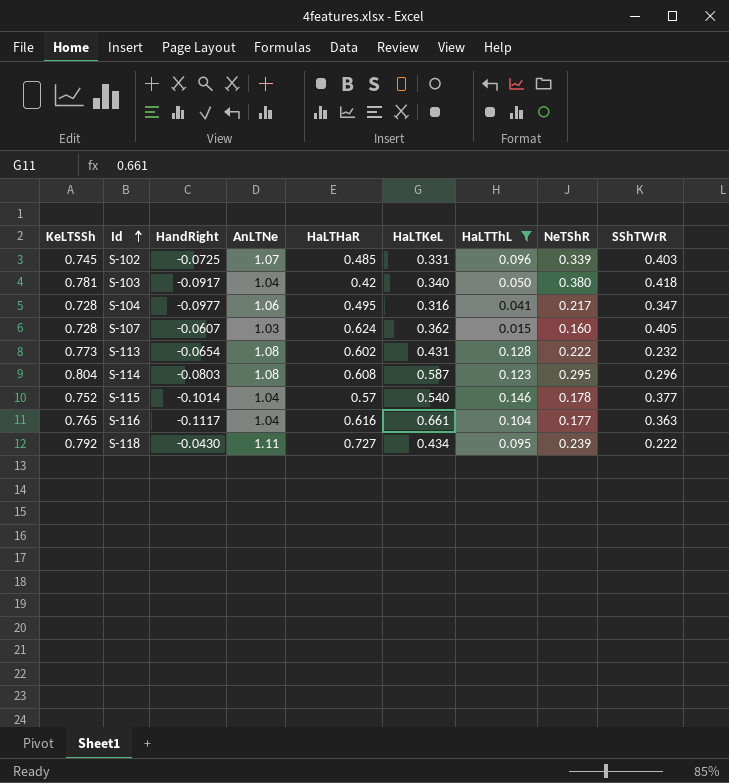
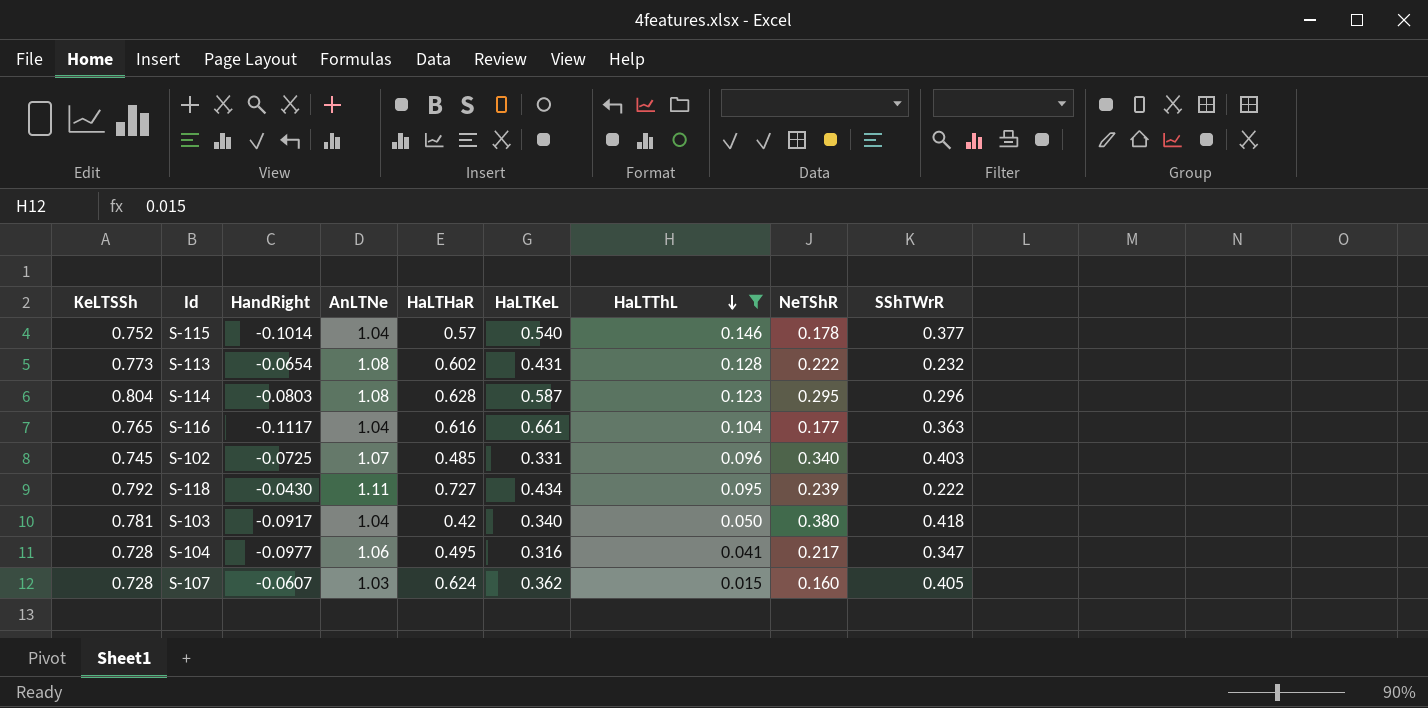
row order: Id ascending -> HaLTThL descending
S-114 | HaLTHaR: 0.608 -> 0.628
S-102 | NeTShR: 0.339 -> 0.340

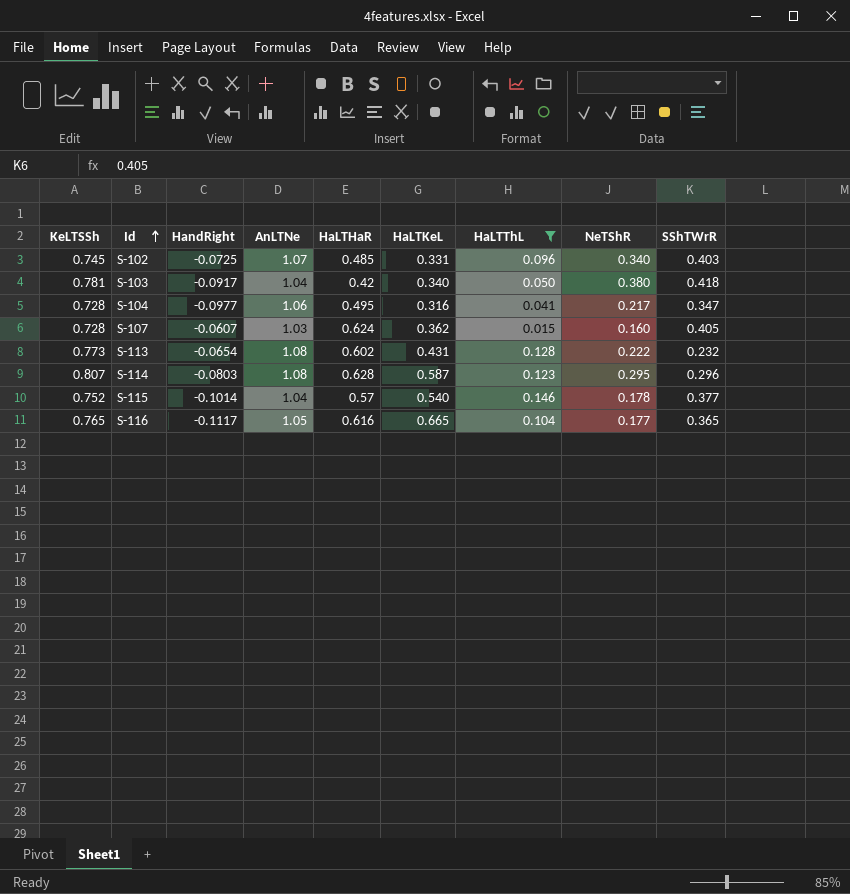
row order: HaLTThL descending -> Id ascending
row S-118: 0.792 | -0.0430 | 1.11 | 0.727 | 0.434 | 0.095 | 0.239 | 0.222 -> none
S-114 | KeLTSSh: 0.804 -> 0.807
S-116 | AnLTNe: 1.04 -> 1.05
S-116 | HaLTKeL: 0.661 -> 0.665
S-116 | SShTWrR: 0.363 -> 0.365

